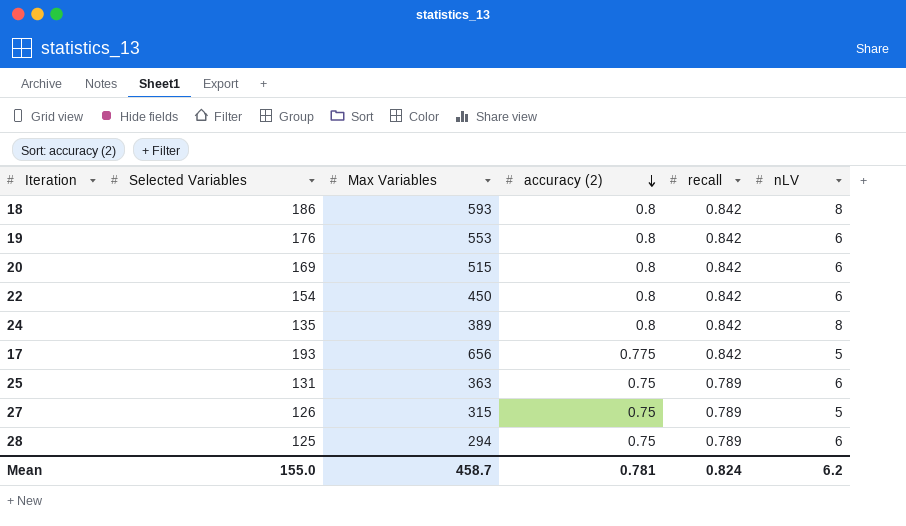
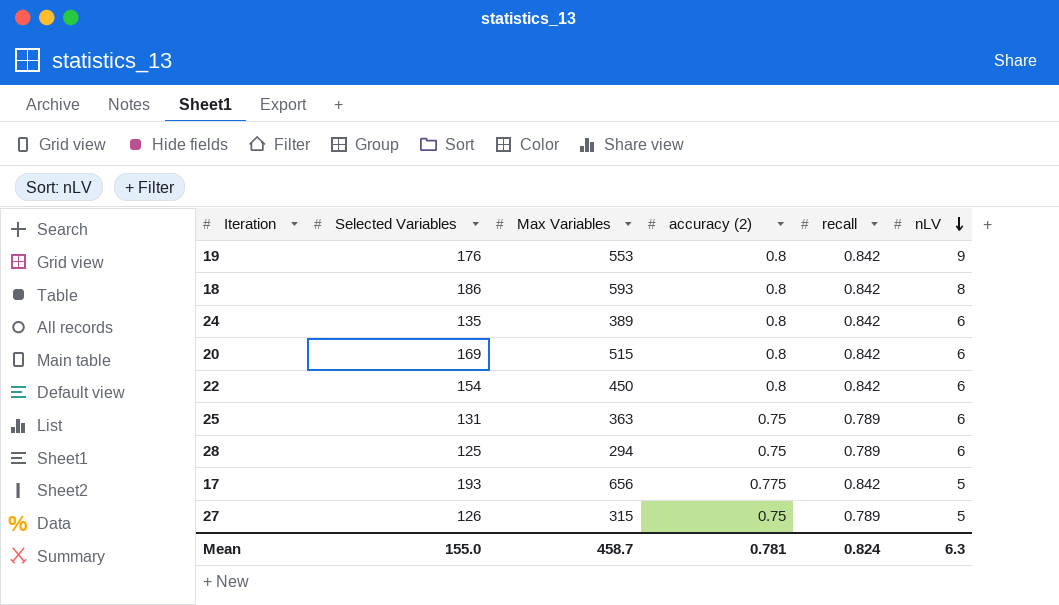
row order: accuracy (2) descending -> nLV descending
19 | nLV: 6 -> 9
24 | nLV: 8 -> 6
Mean | nLV: 6.2 -> 6.3

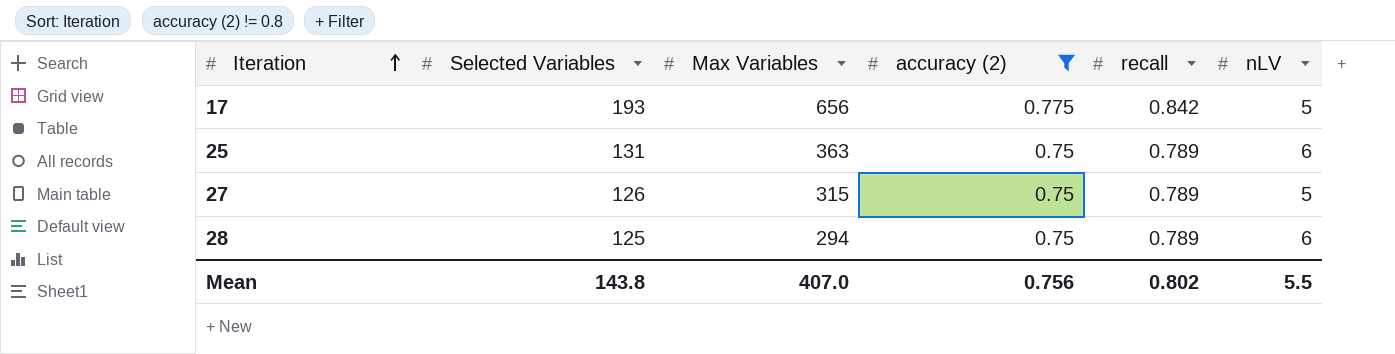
filter: none -> accuracy (2) != 0.8
row order: nLV descending -> Iteration ascending
Mean | Selected Variables: 155.0 -> 143.8
Mean | Max Variables: 458.7 -> 407.0
Mean | accuracy (2): 0.781 -> 0.756
Mean | recall: 0.824 -> 0.802
Mean | nLV: 6.3 -> 5.5

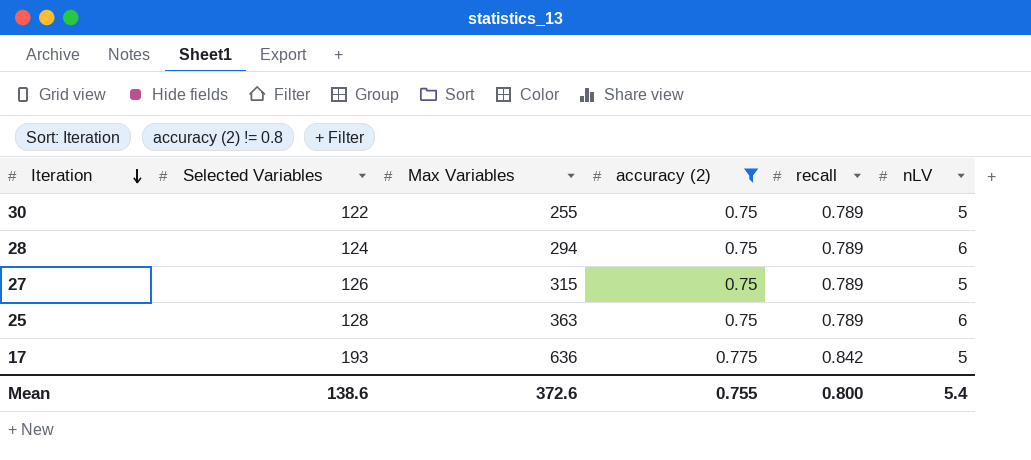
row order: Iteration ascending -> Iteration descending
row 30: none -> 122 | 255 | 0.75 | 0.789 | 5
28 | Selected Variables: 125 -> 124
25 | Selected Variables: 131 -> 128
17 | Max Variables: 656 -> 636
Mean | Selected Variables: 143.8 -> 138.6
Mean | Max Variables: 407.0 -> 372.6
Mean | accuracy (2): 0.756 -> 0.755
Mean | recall: 0.802 -> 0.800
Mean | nLV: 5.5 -> 5.4

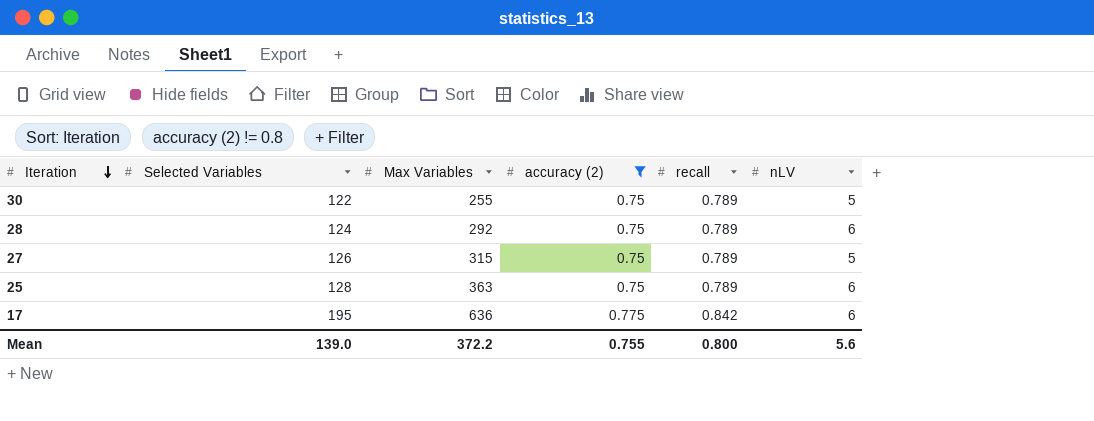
28 | Max Variables: 294 -> 292
17 | Selected Variables: 193 -> 195
17 | nLV: 5 -> 6
Mean | Selected Variables: 138.6 -> 139.0
Mean | Max Variables: 372.6 -> 372.2
Mean | nLV: 5.4 -> 5.6

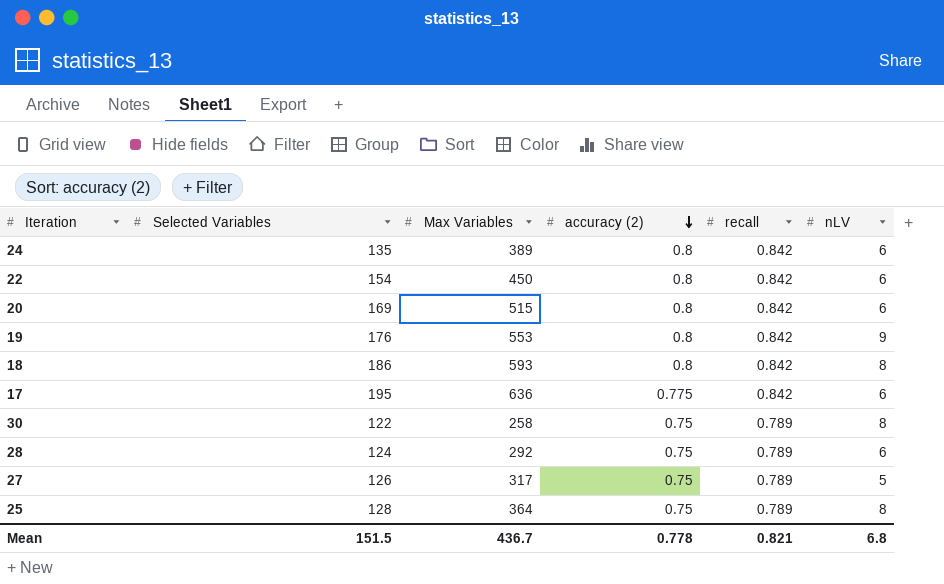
filter: accuracy (2) != 0.8 -> none
row order: Iteration descending -> accuracy (2) descending
30 | Max Variables: 255 -> 258
30 | nLV: 5 -> 8
27 | Max Variables: 315 -> 317
25 | Max Variables: 363 -> 364
25 | nLV: 6 -> 8
Mean | Selected Variables: 139.0 -> 151.5
Mean | Max Variables: 372.2 -> 436.7
Mean | accuracy (2): 0.755 -> 0.778
Mean | recall: 0.800 -> 0.821
Mean | nLV: 5.6 -> 6.8

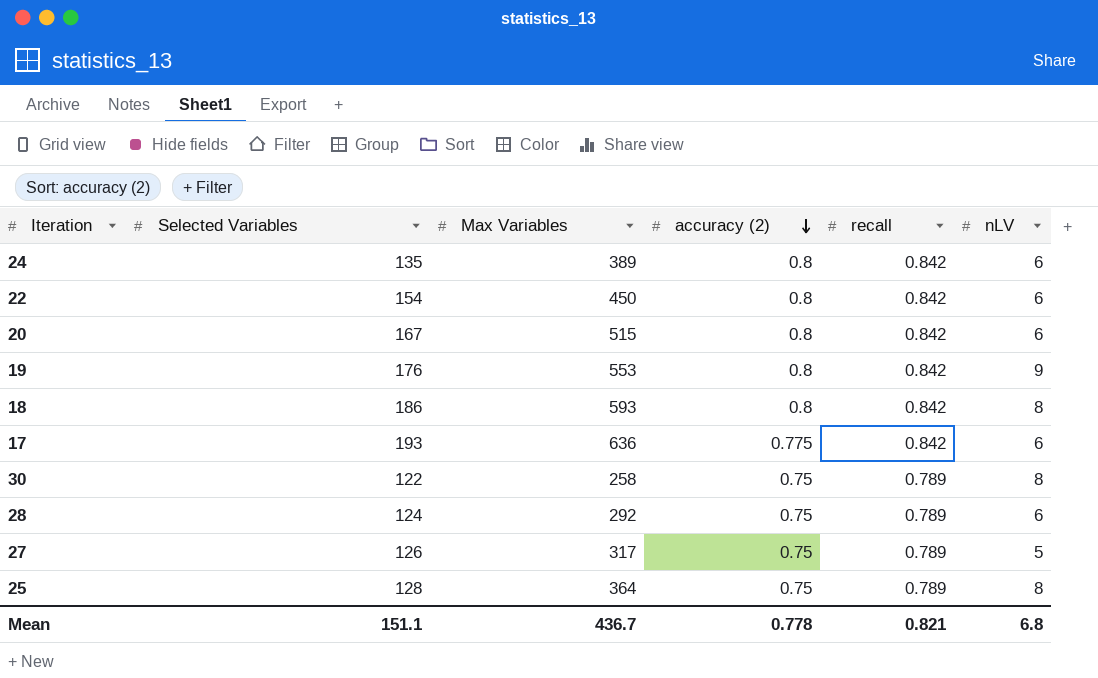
20 | Selected Variables: 169 -> 167
17 | Selected Variables: 195 -> 193
Mean | Selected Variables: 151.5 -> 151.1

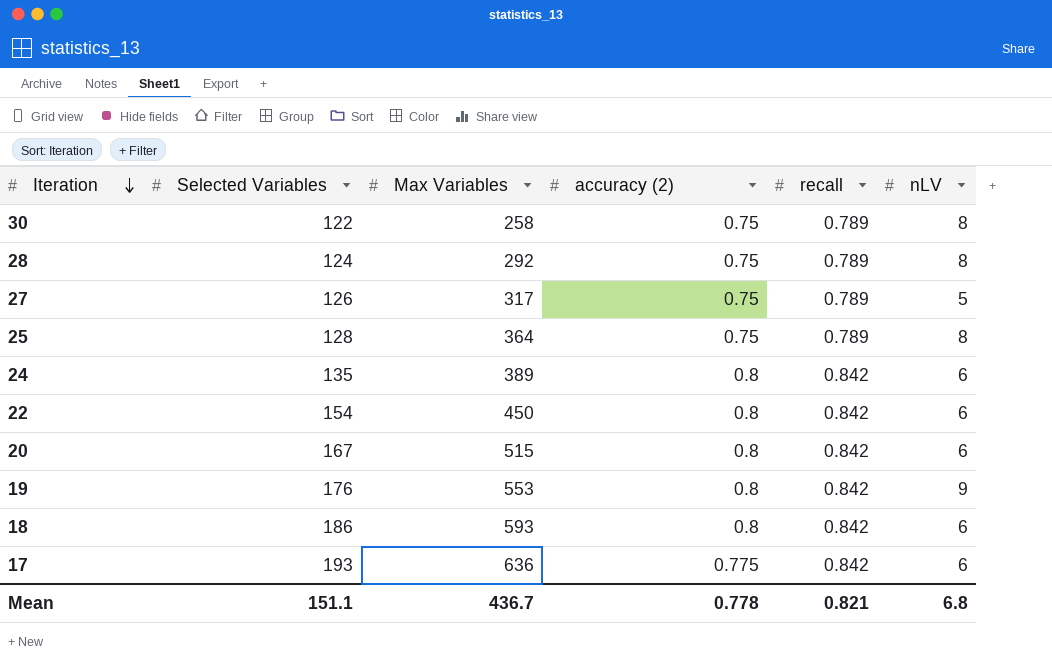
row order: accuracy (2) descending -> Iteration descending
28 | nLV: 6 -> 8
18 | nLV: 8 -> 6

